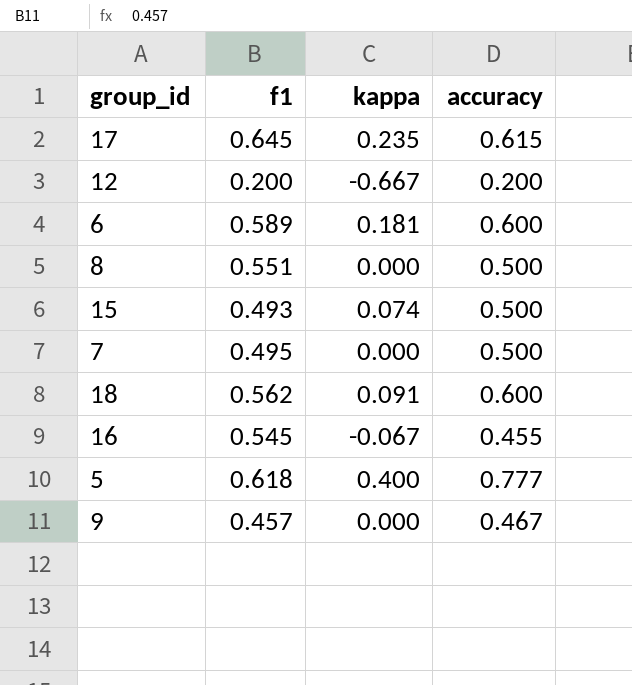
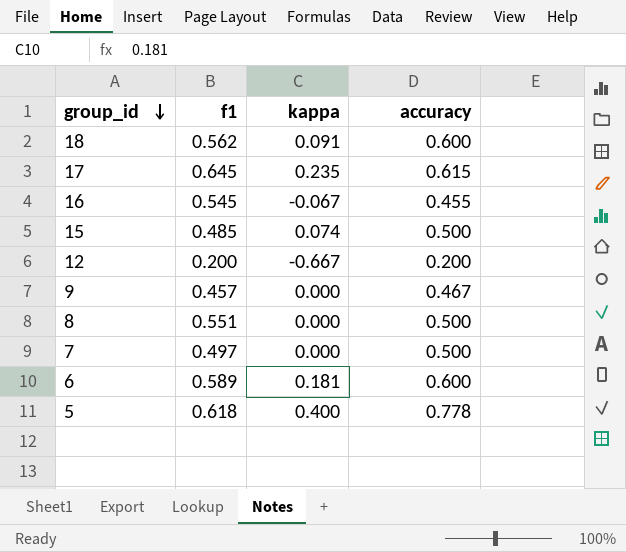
row order: none -> group_id descending
15 | f1: 0.493 -> 0.485
7 | f1: 0.495 -> 0.497
5 | accuracy: 0.777 -> 0.778

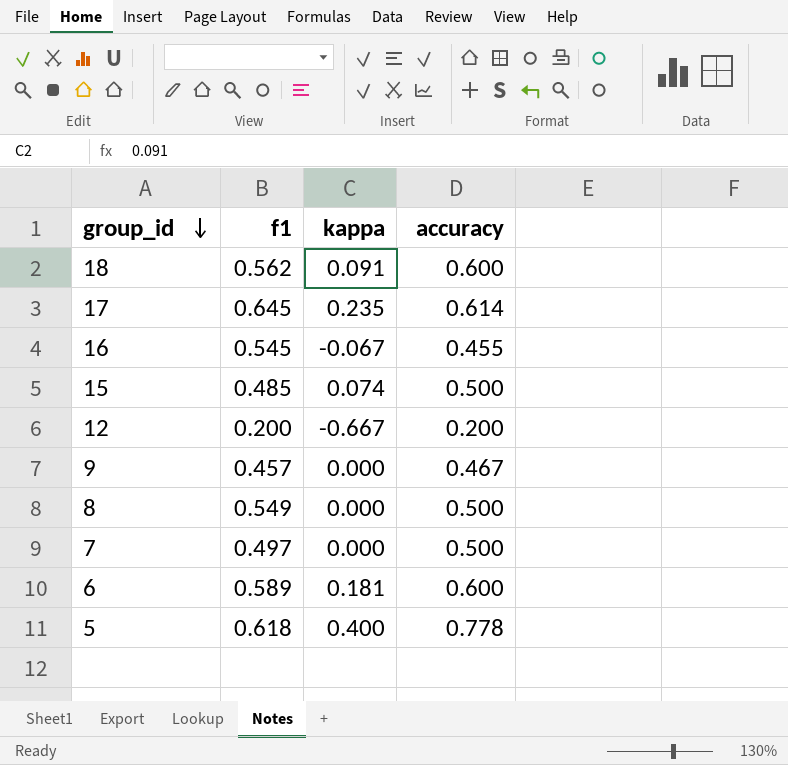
17 | accuracy: 0.615 -> 0.614
8 | f1: 0.551 -> 0.549

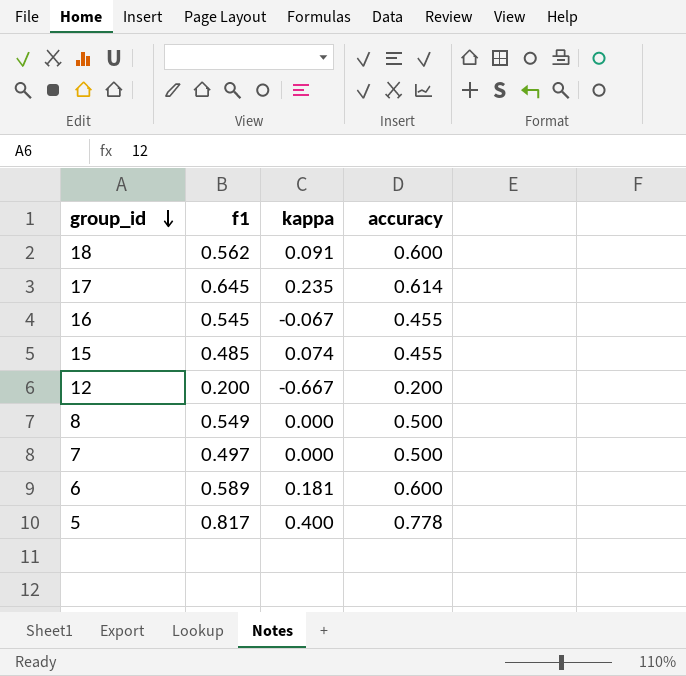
row 9: 0.457 | 0.000 | 0.467 -> none
15 | accuracy: 0.500 -> 0.455
5 | f1: 0.618 -> 0.817

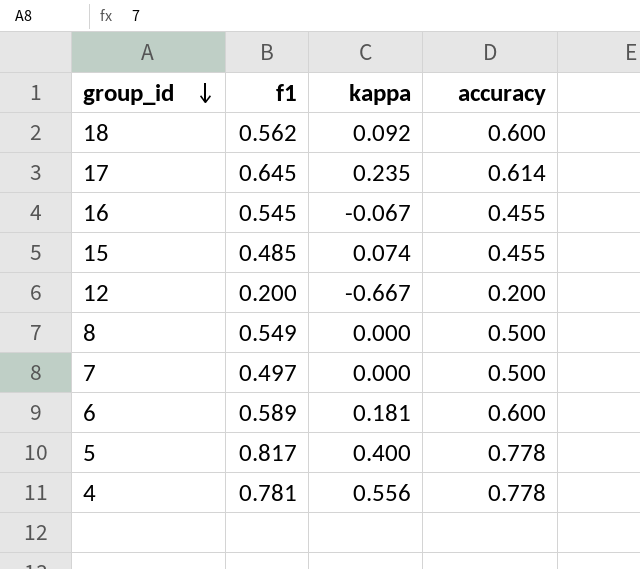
18 | kappa: 0.091 -> 0.092
row 4: none -> 0.781 | 0.556 | 0.778

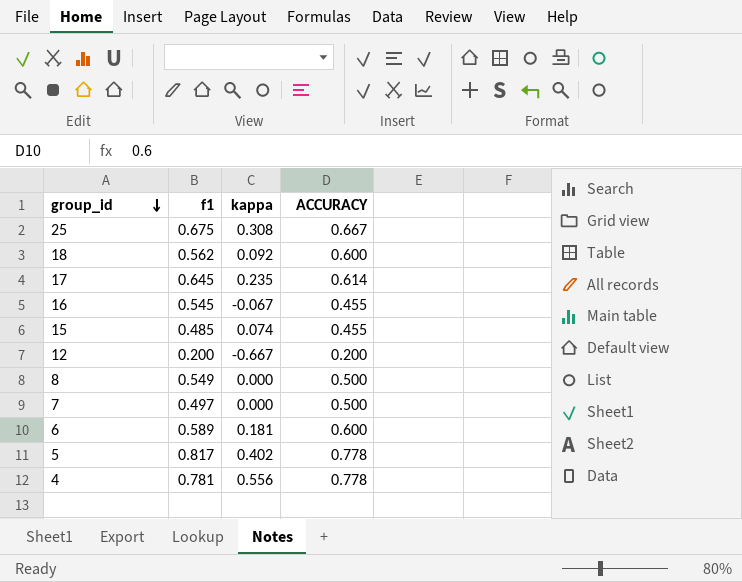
column name: accuracy -> ACCURACY
row 25: none -> 0.675 | 0.308 | 0.667
5 | kappa: 0.400 -> 0.402

